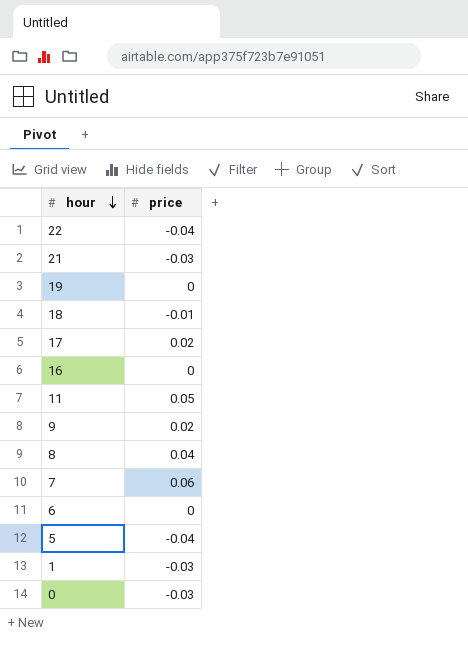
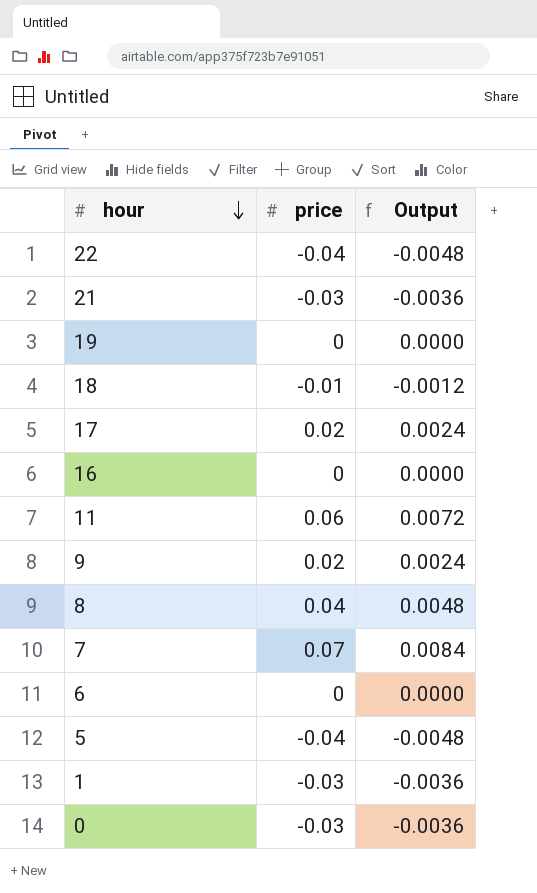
column Output | formula: none -> [price] * 0.12
11 | price: 0.05 -> 0.06
7 | price: 0.06 -> 0.07

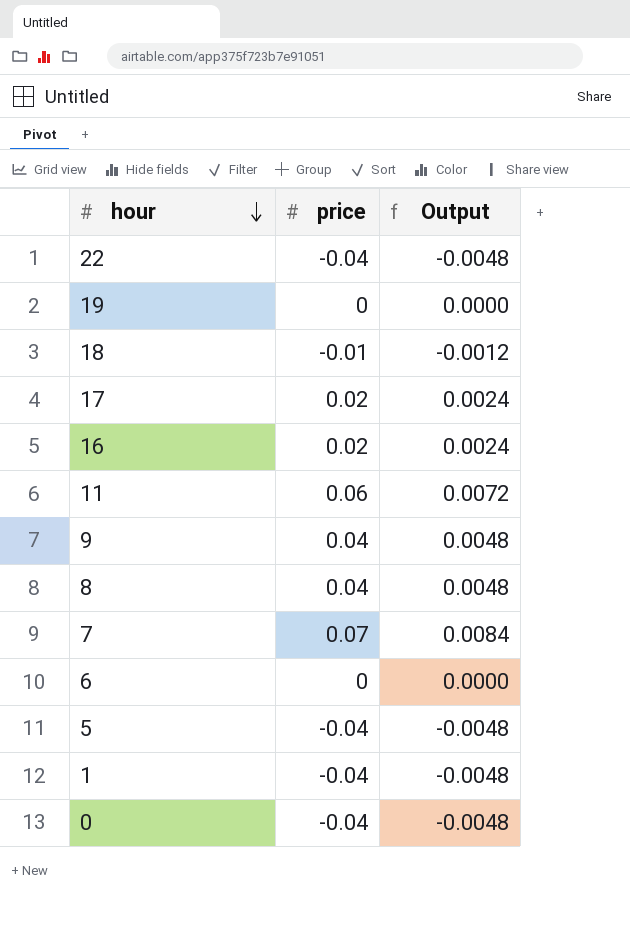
row 21: -0.03 | -0.0036 -> none
16 | price: 0 -> 0.02
16 | Output: 0.0000 -> 0.0024
9 | price: 0.02 -> 0.04
9 | Output: 0.0024 -> 0.0048
1 | price: -0.03 -> -0.04
1 | Output: -0.0036 -> -0.0048
0 | price: -0.03 -> -0.04
0 | Output: -0.0036 -> -0.0048

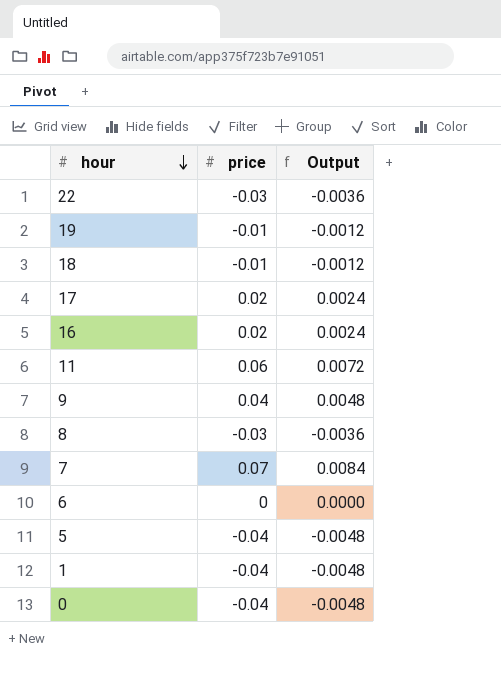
22 | price: -0.04 -> -0.03
22 | Output: -0.0048 -> -0.0036
19 | price: 0 -> -0.01
19 | Output: 0.0000 -> -0.0012
8 | price: 0.04 -> -0.03
8 | Output: 0.0048 -> -0.0036

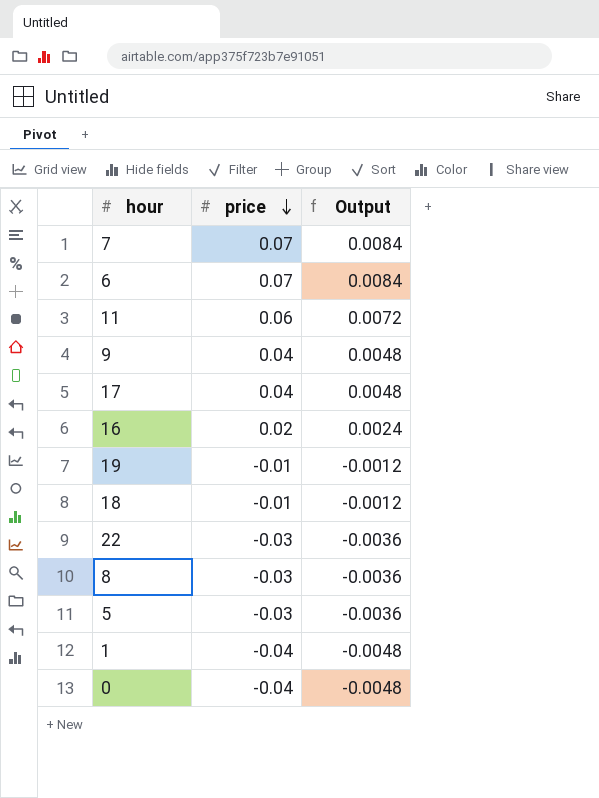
row order: hour descending -> price descending
6 | price: 0 -> 0.07
6 | Output: 0.0000 -> 0.0084
17 | price: 0.02 -> 0.04
17 | Output: 0.0024 -> 0.0048
5 | price: -0.04 -> -0.03
5 | Output: -0.0048 -> -0.0036

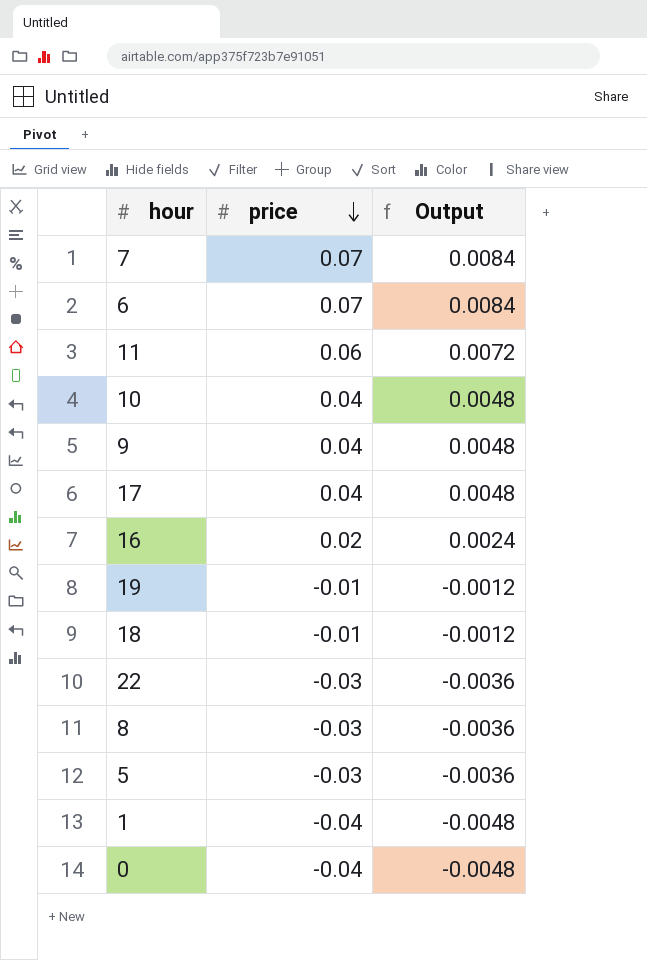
row 10: none -> 0.04 | 0.0048

